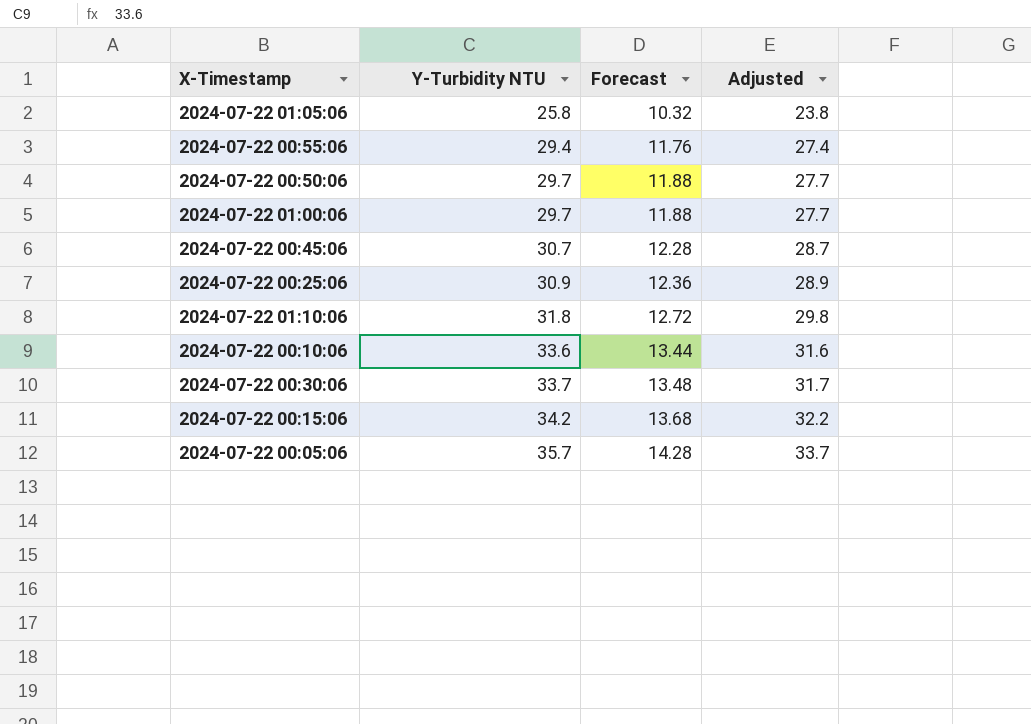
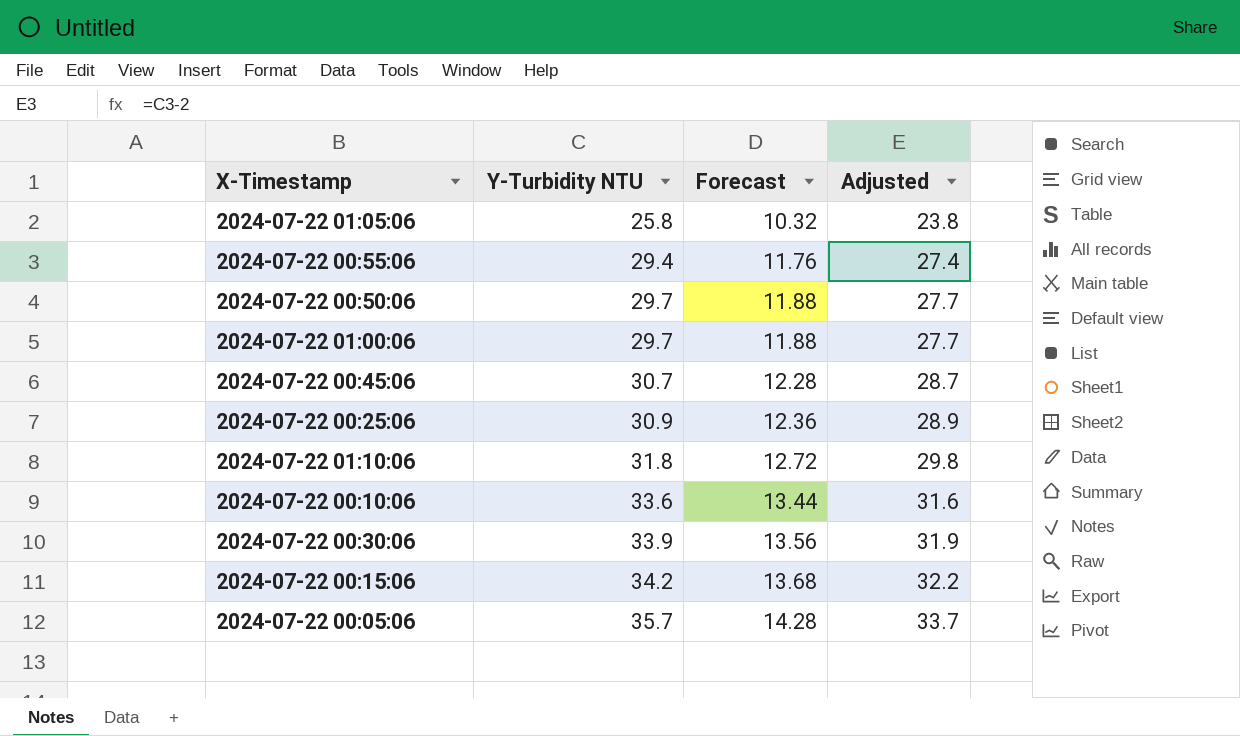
2024-07-22 00:30:06 | Y-Turbidity NTU: 33.7 -> 33.9
2024-07-22 00:30:06 | Forecast: 13.48 -> 13.56
2024-07-22 00:30:06 | Adjusted: 31.7 -> 31.9

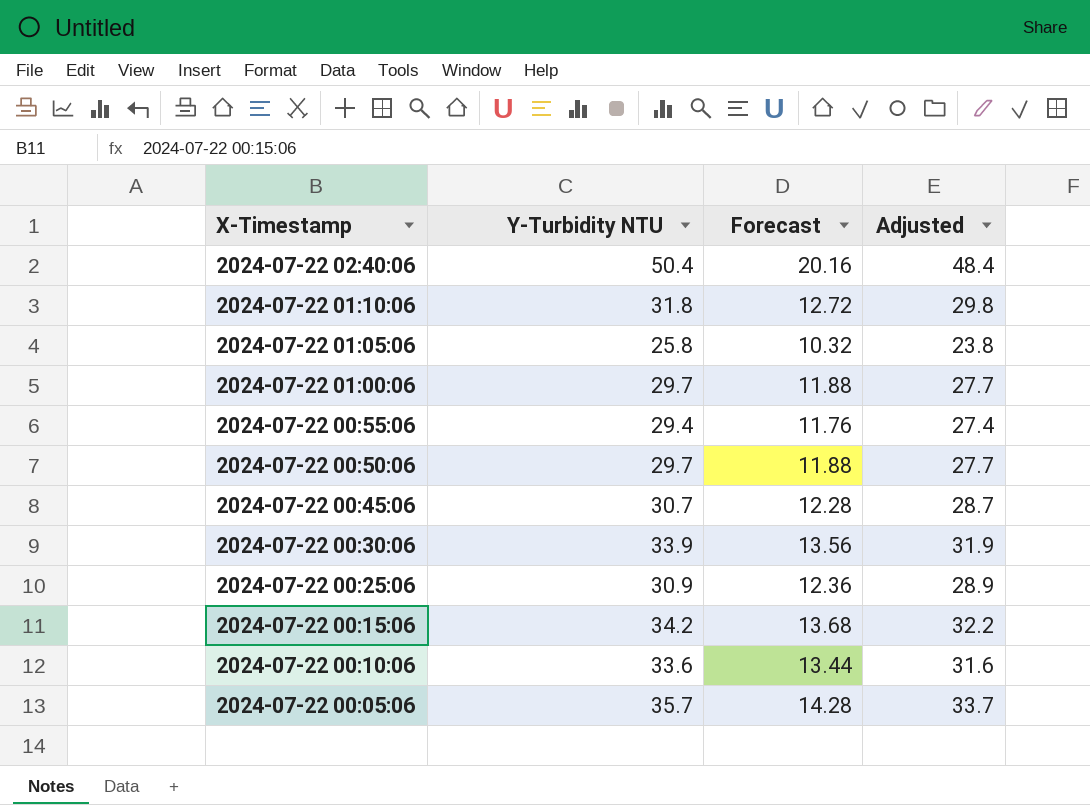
row order: Y-Turbidity NTU ascending -> X-Timestamp descending
row 2024-07-22 02:40:06: none -> 50.4 | 20.16 | 48.4

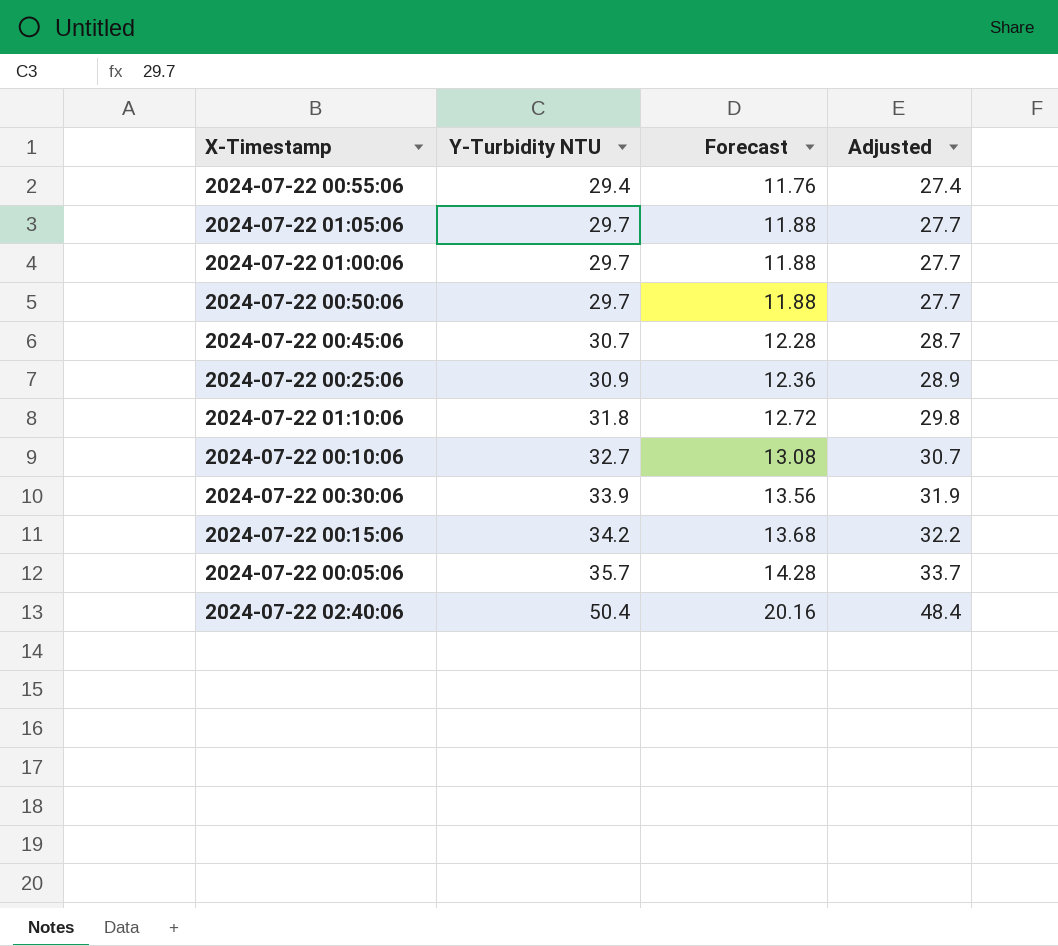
row order: X-Timestamp descending -> Y-Turbidity NTU ascending
2024-07-22 01:05:06 | Y-Turbidity NTU: 25.8 -> 29.7
2024-07-22 01:05:06 | Forecast: 10.32 -> 11.88
2024-07-22 01:05:06 | Adjusted: 23.8 -> 27.7
2024-07-22 00:10:06 | Y-Turbidity NTU: 33.6 -> 32.7
2024-07-22 00:10:06 | Forecast: 13.44 -> 13.08
2024-07-22 00:10:06 | Adjusted: 31.6 -> 30.7

